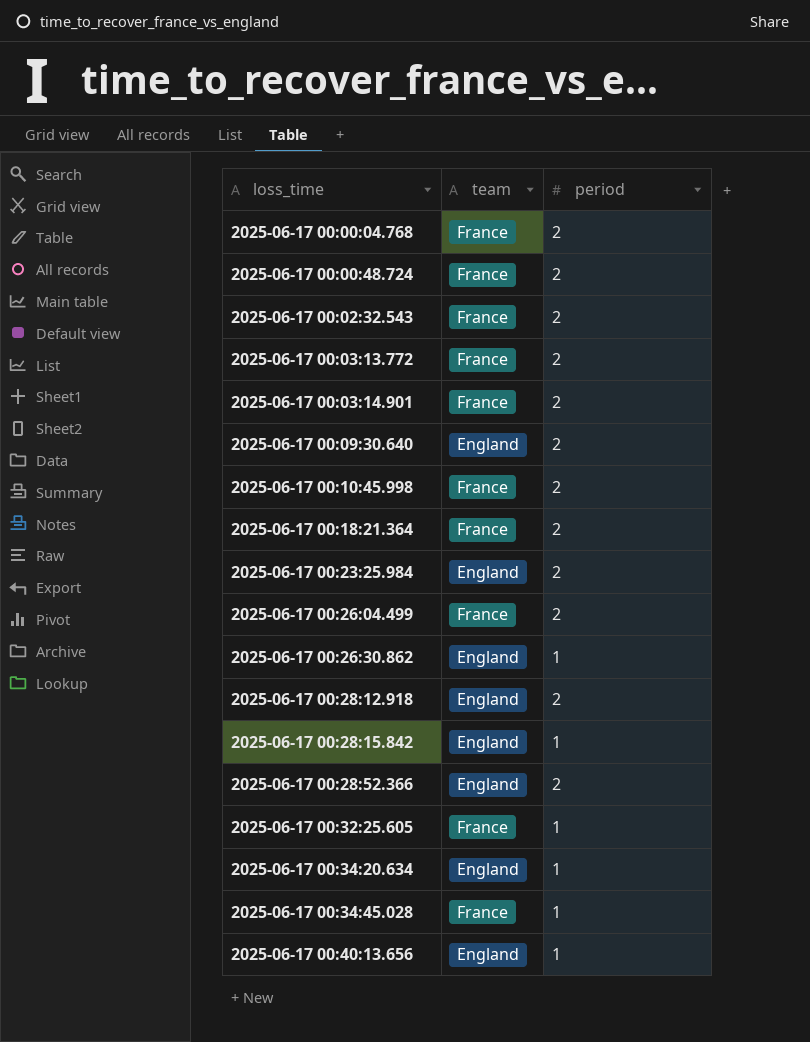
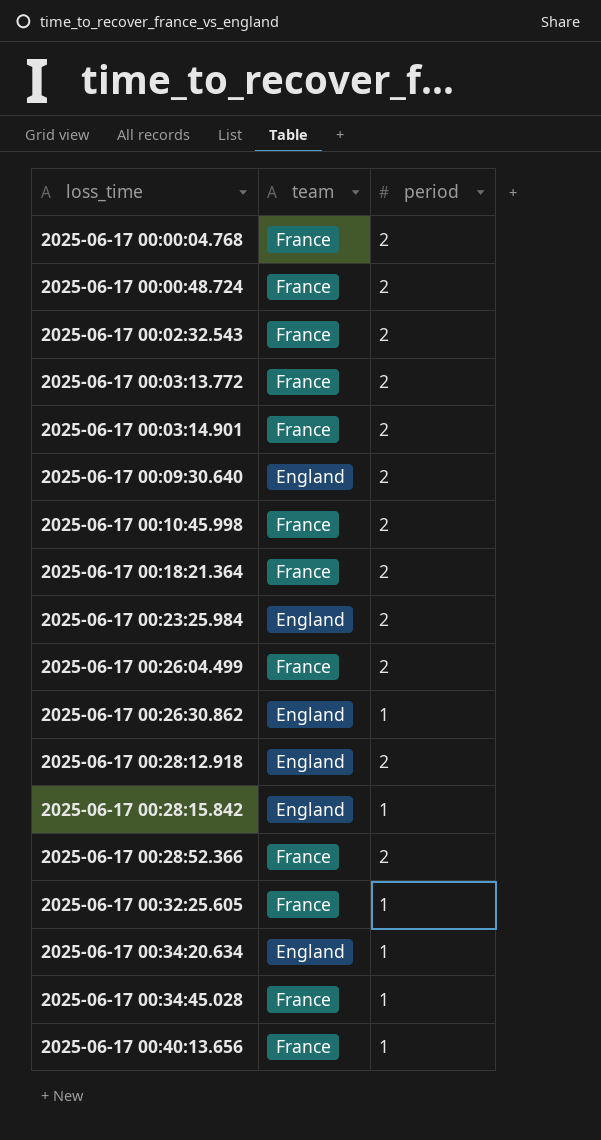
2025-06-17 00:28:52.366 | team: England -> France
2025-06-17 00:40:13.656 | team: England -> France

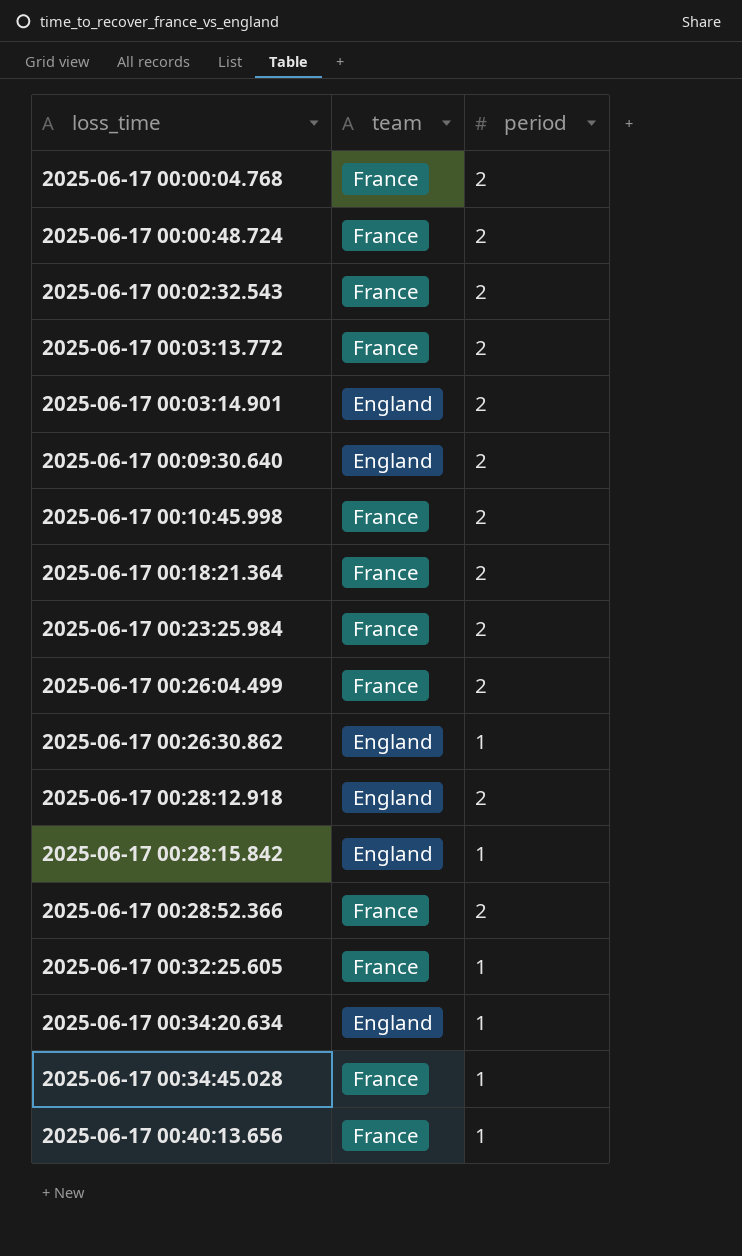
2025-06-17 00:03:14.901 | team: France -> England
2025-06-17 00:23:25.984 | team: England -> France

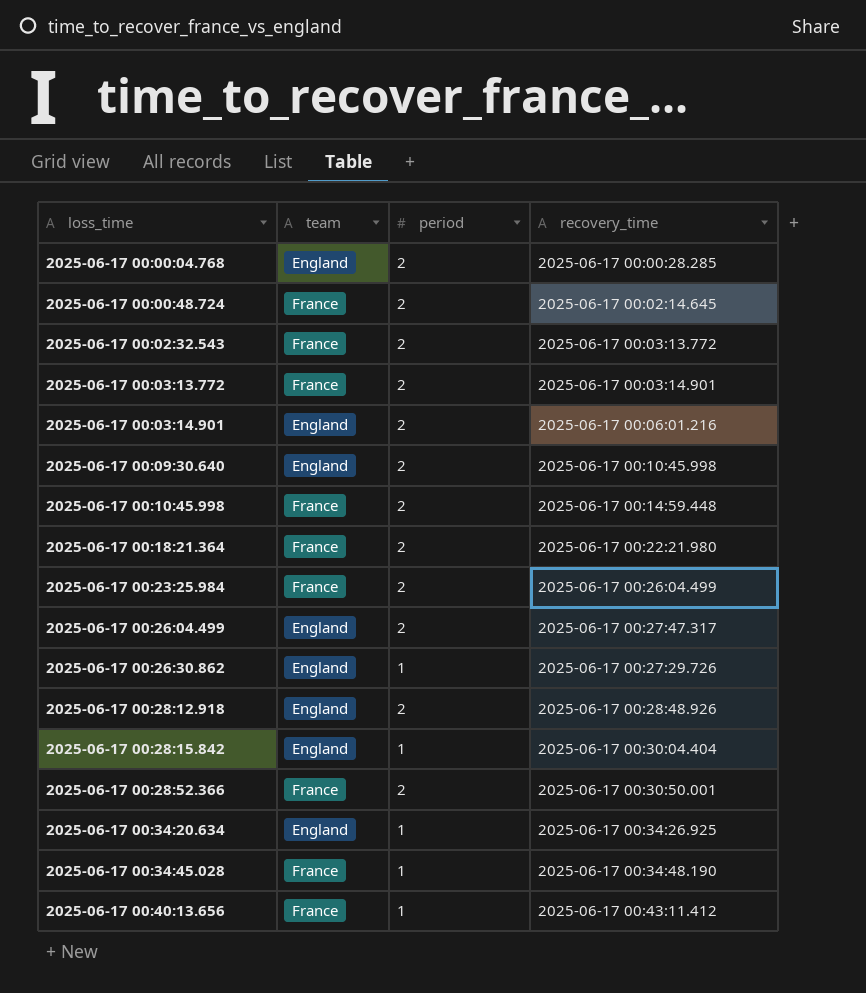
column recovery_time | position: none -> 4
row 2025-06-17 00:32:25.605: France | 1 -> none
2025-06-17 00:00:04.768 | team: France -> England
2025-06-17 00:26:04.499 | team: France -> England

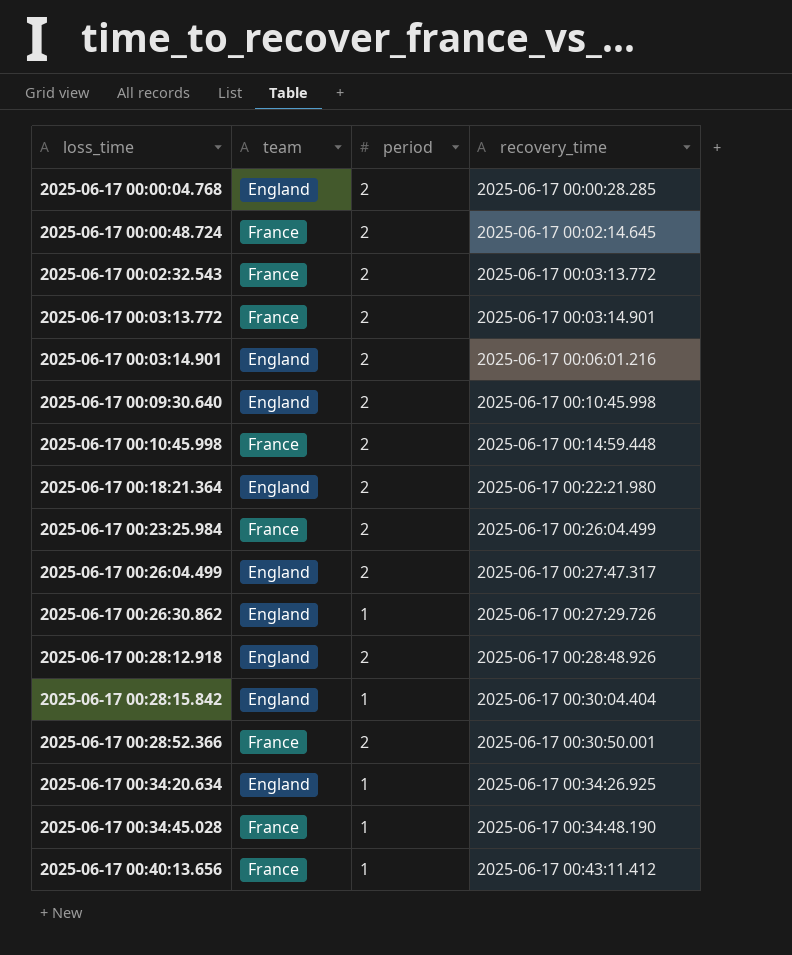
2025-06-17 00:18:21.364 | team: France -> England

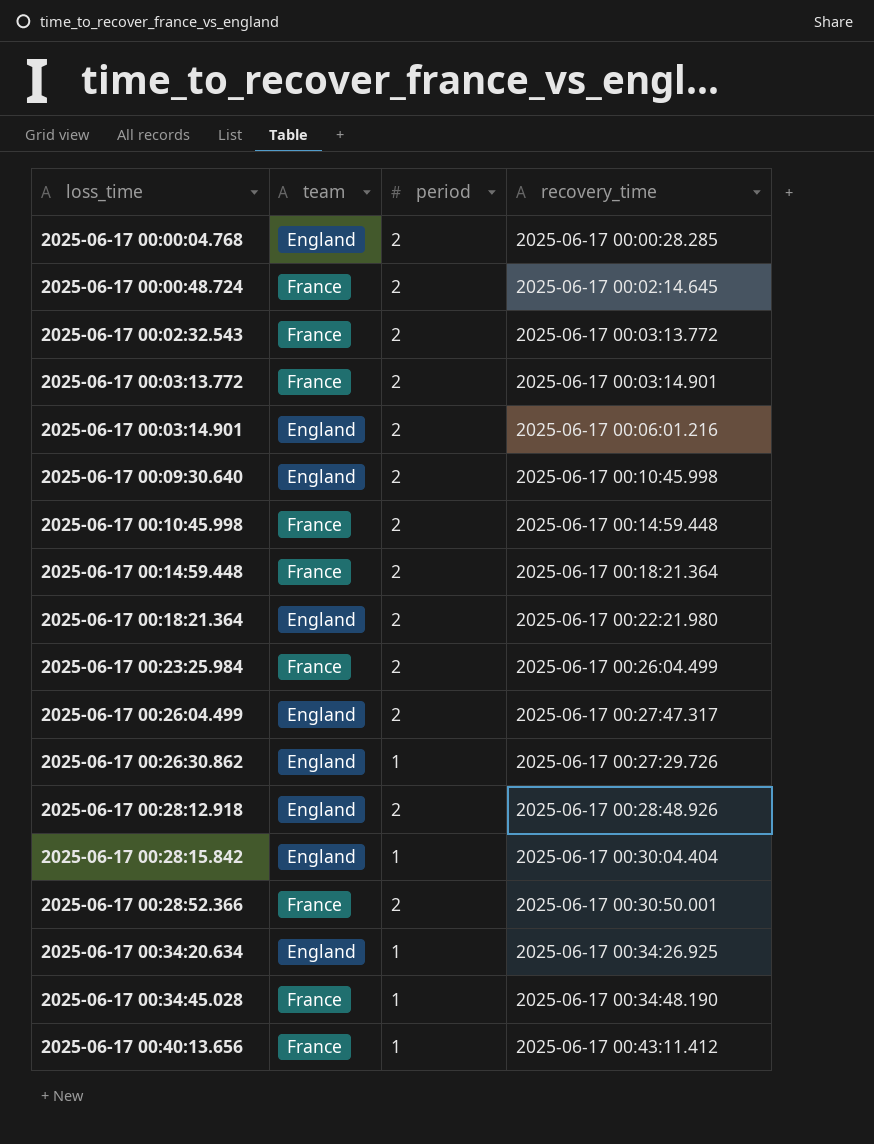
row 2025-06-17 00:14:59.448: none -> France | 2 | 2025-06-17 00:18:21.364

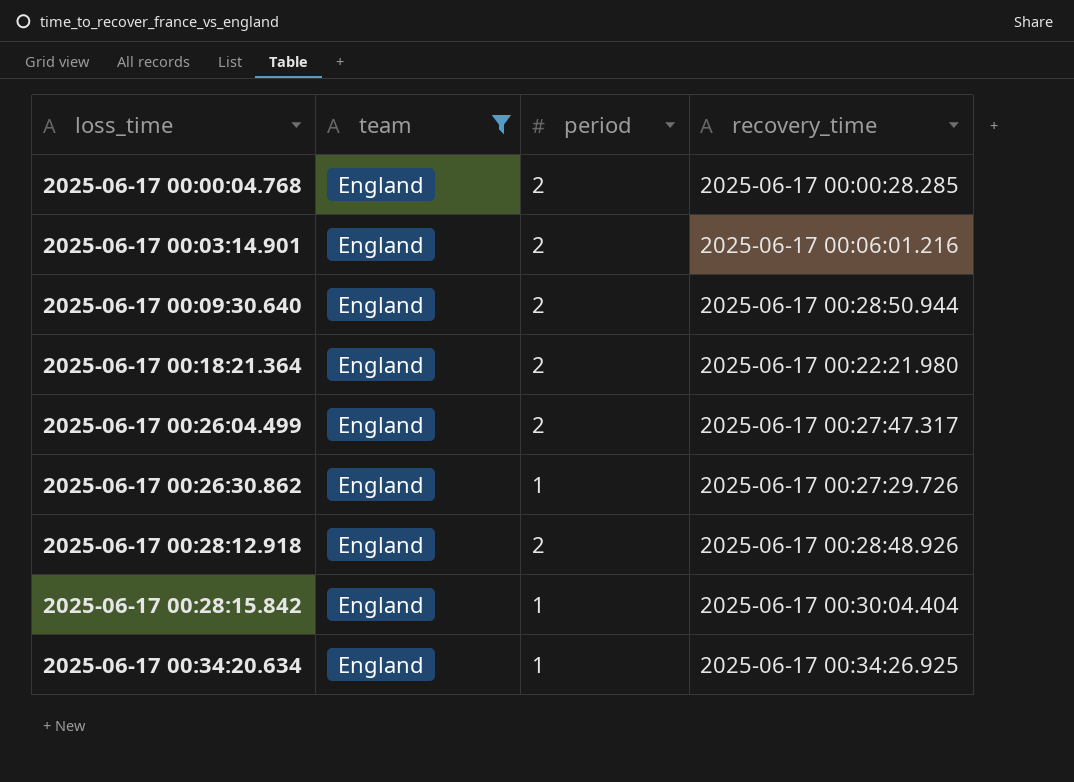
filter: none -> team = England
2025-06-17 00:09:30.640 | recovery_time: 2025-06-17 00:10:45.998 -> 2025-06-17 00:28:50.944

